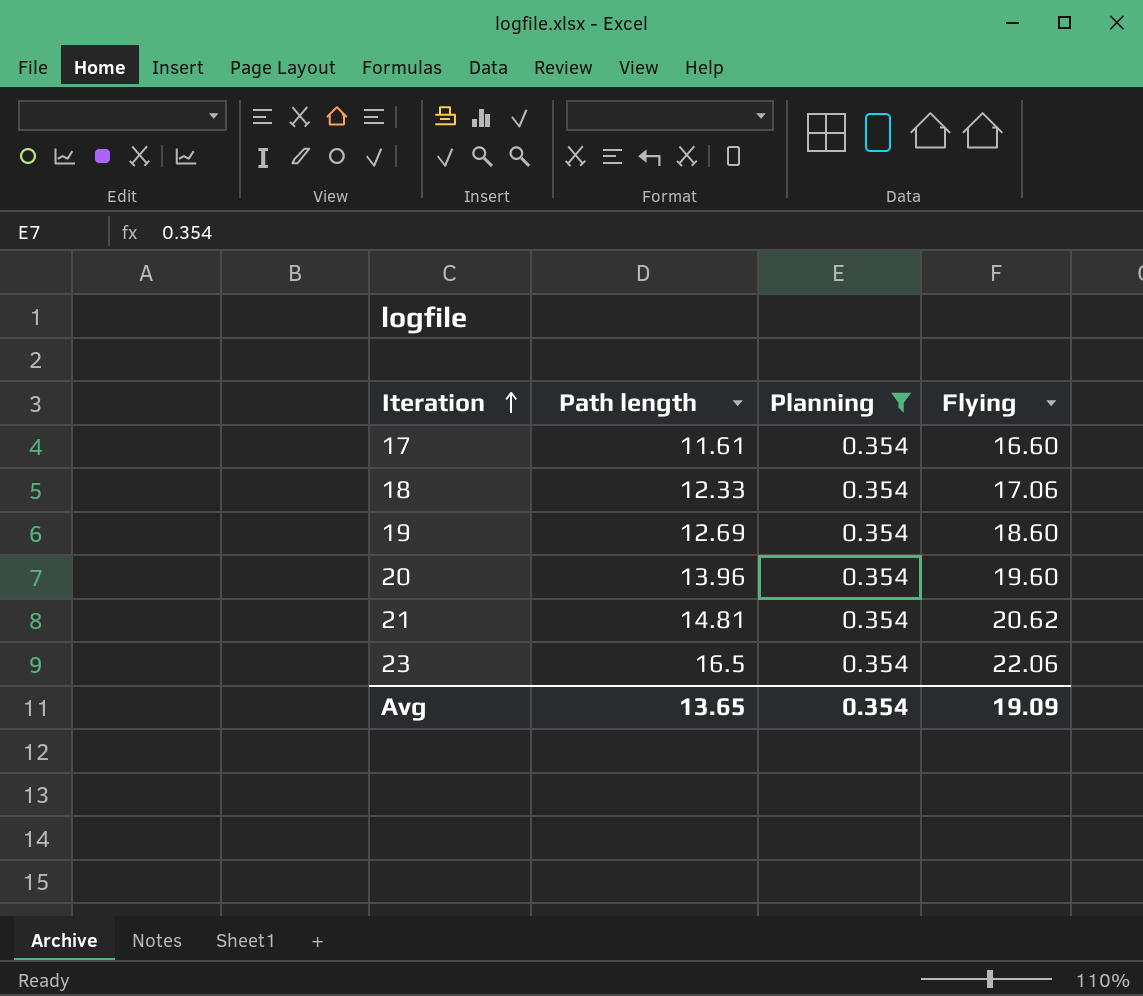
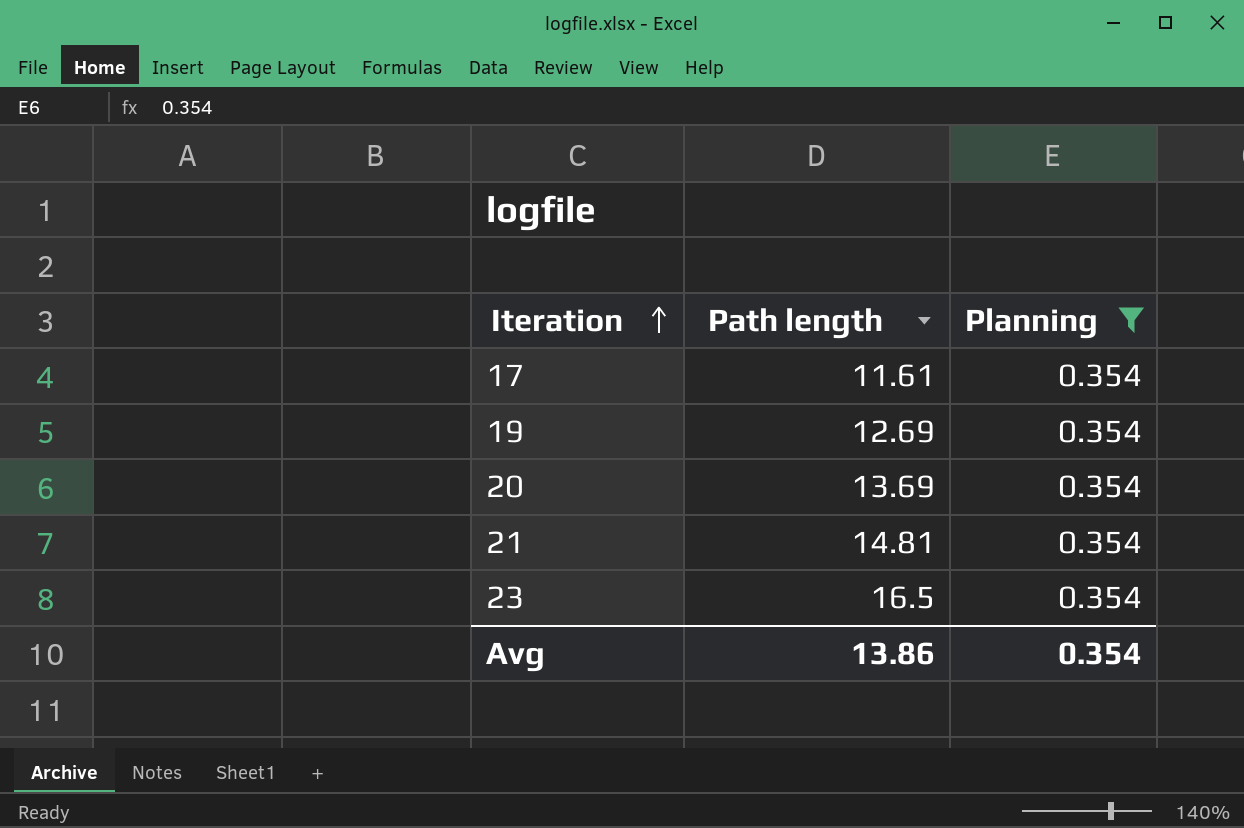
column Flying | position: 4 -> none
row 18: 12.33 | 0.354 | 17.06 -> none
20 | Path length: 13.96 -> 13.69
Avg | Path length: 13.65 -> 13.86

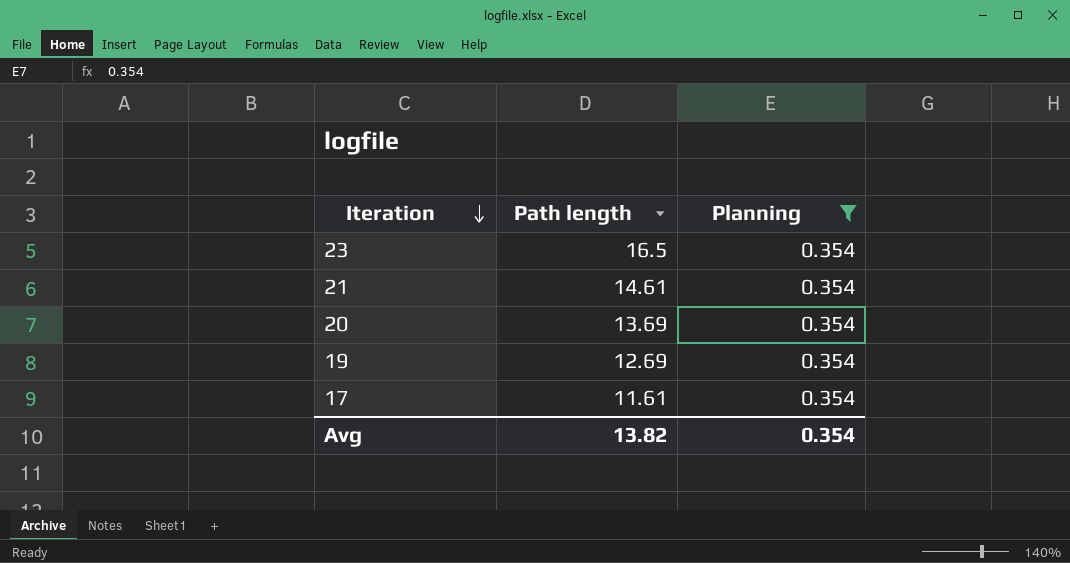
row order: Iteration ascending -> Iteration descending
21 | Path length: 14.81 -> 14.61
Avg | Path length: 13.86 -> 13.82

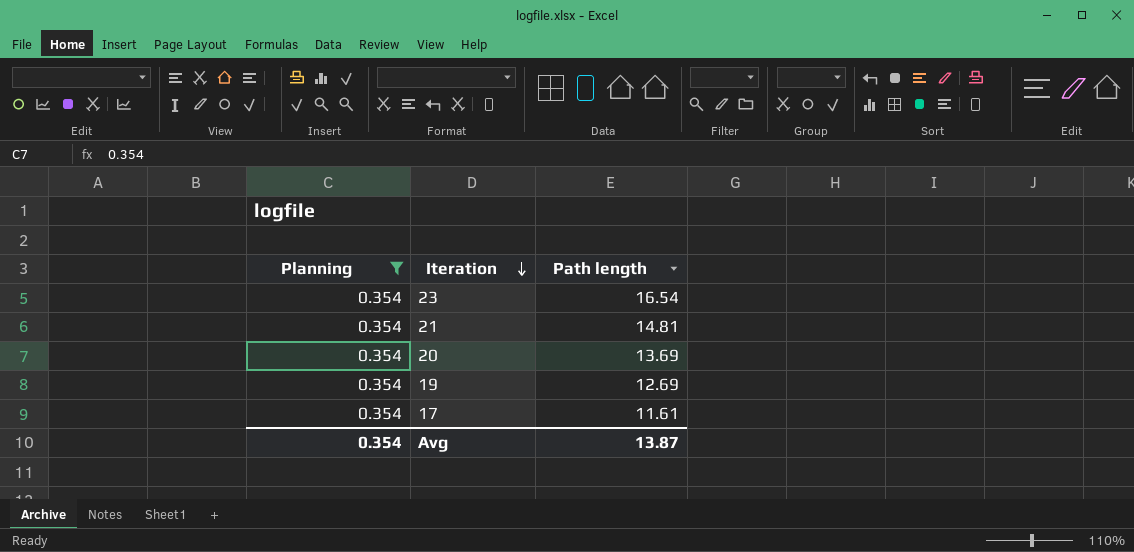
column Planning | position: 3 -> 1
23 | Path length: 16.5 -> 16.54
21 | Path length: 14.61 -> 14.81
Avg | Path length: 13.82 -> 13.87

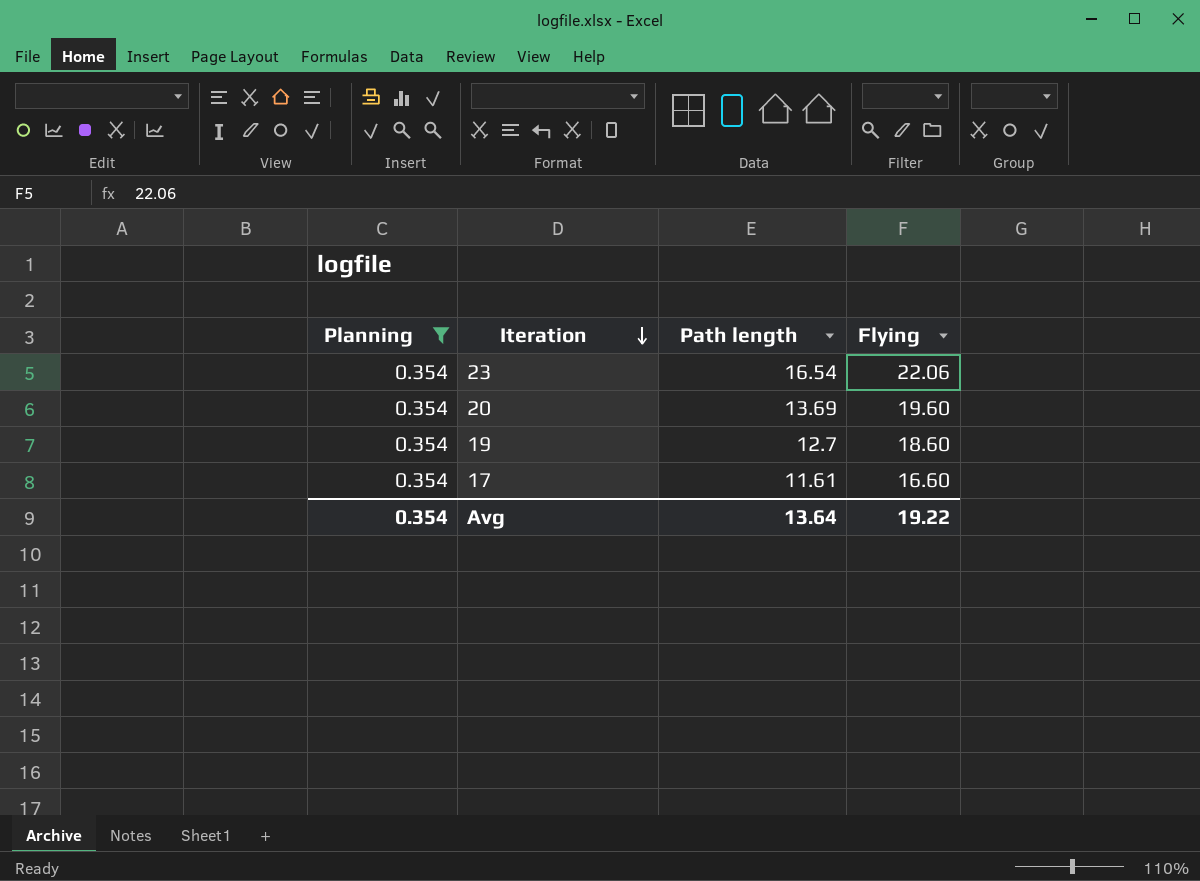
column Flying | position: none -> 4
row 21: 0.354 | 14.81 -> none
19 | Path length: 12.69 -> 12.7
Avg | Path length: 13.87 -> 13.64

